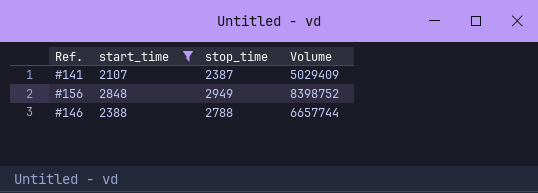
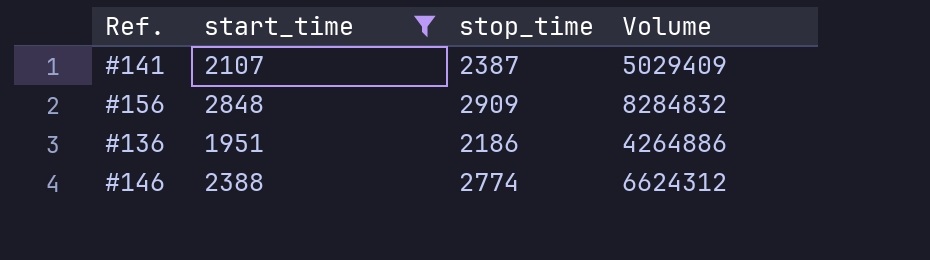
#156 | stop_time: 2949 -> 2909
#156 | Volume: 8398752 -> 8284832
row #136: none -> 1951 | 2186 | 4264886
#146 | stop_time: 2788 -> 2774
#146 | Volume: 6657744 -> 6624312

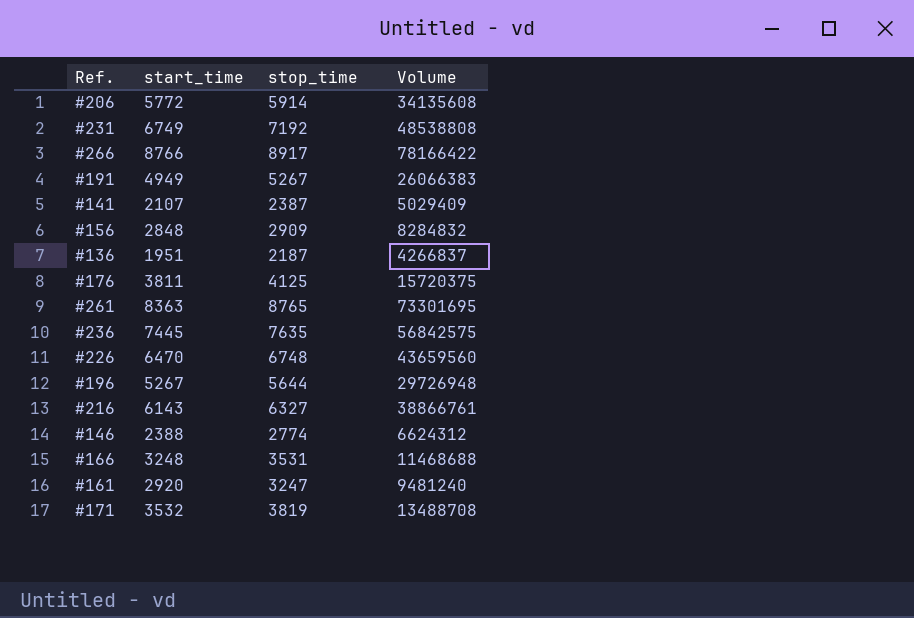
filter: start_time <= 2848 -> none
#136 | stop_time: 2186 -> 2187
#136 | Volume: 4264886 -> 4266837

